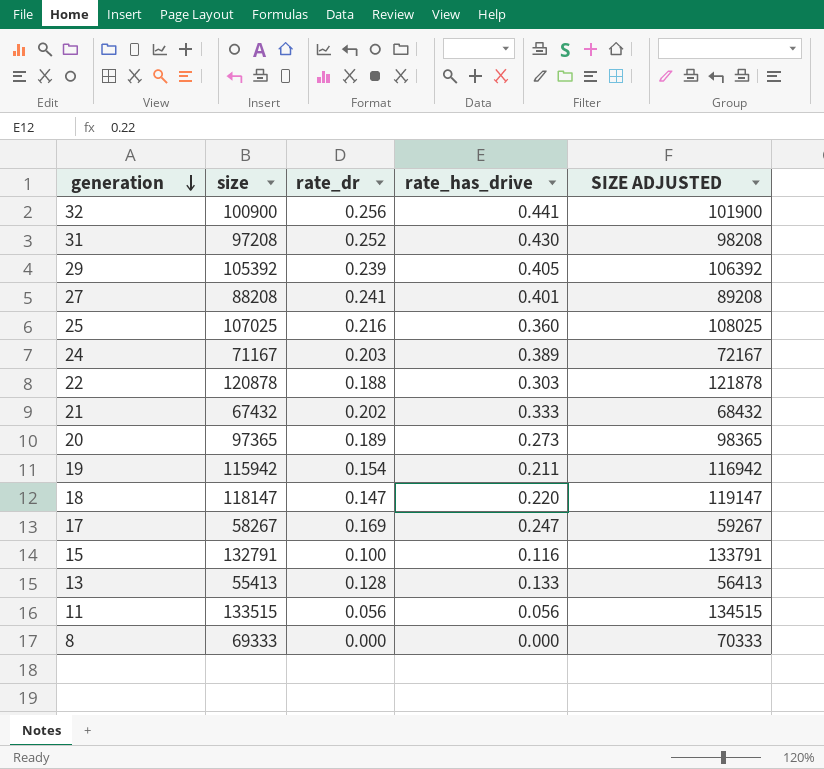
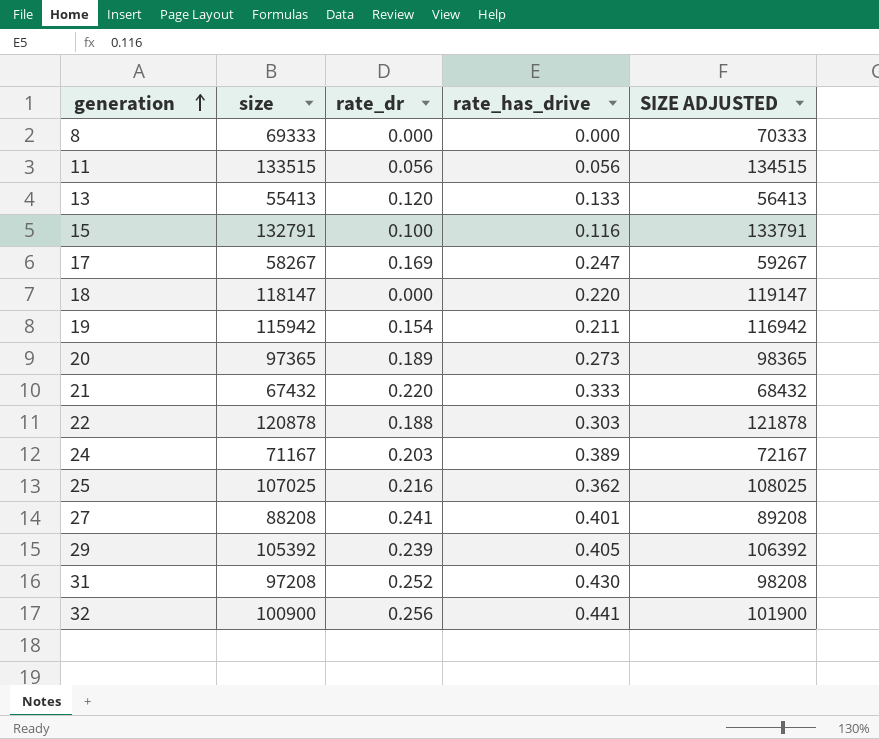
row order: generation descending -> generation ascending
13 | rate_dr: 0.128 -> 0.120
18 | rate_dr: 0.147 -> 0.000
21 | rate_dr: 0.202 -> 0.220
25 | rate_has_drive: 0.360 -> 0.362

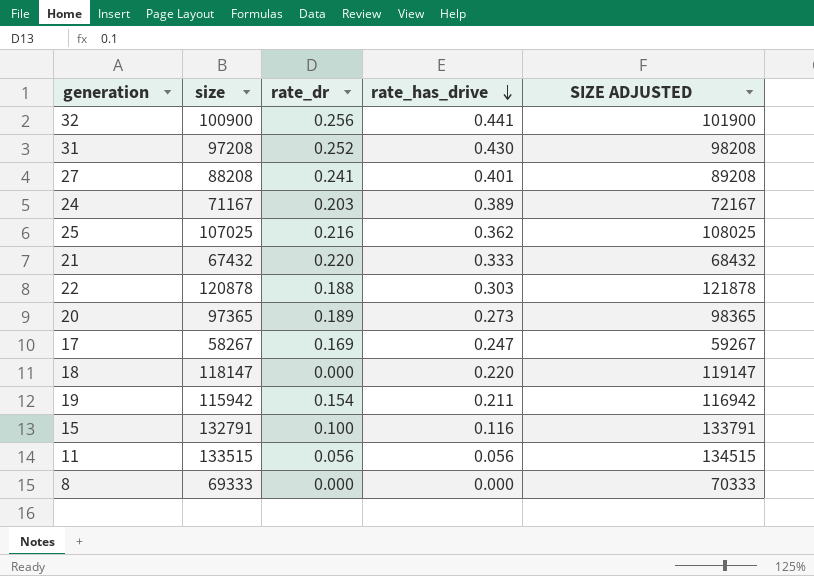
row order: generation ascending -> rate_has_drive descending
row 13: 55413 | 0.120 | 0.133 | 56413 -> none
row 29: 105392 | 0.239 | 0.405 | 106392 -> none

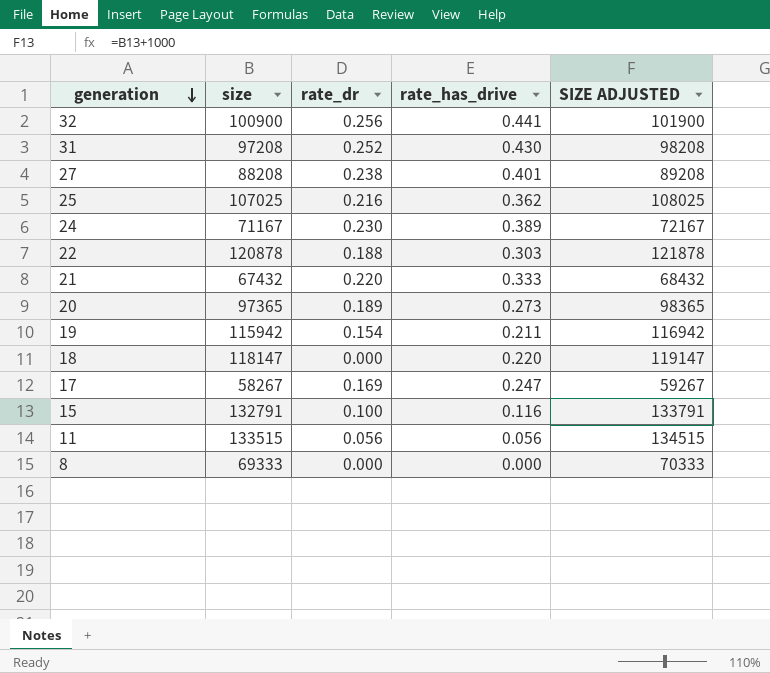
row order: rate_has_drive descending -> generation descending
27 | rate_dr: 0.241 -> 0.238
24 | rate_dr: 0.203 -> 0.230

